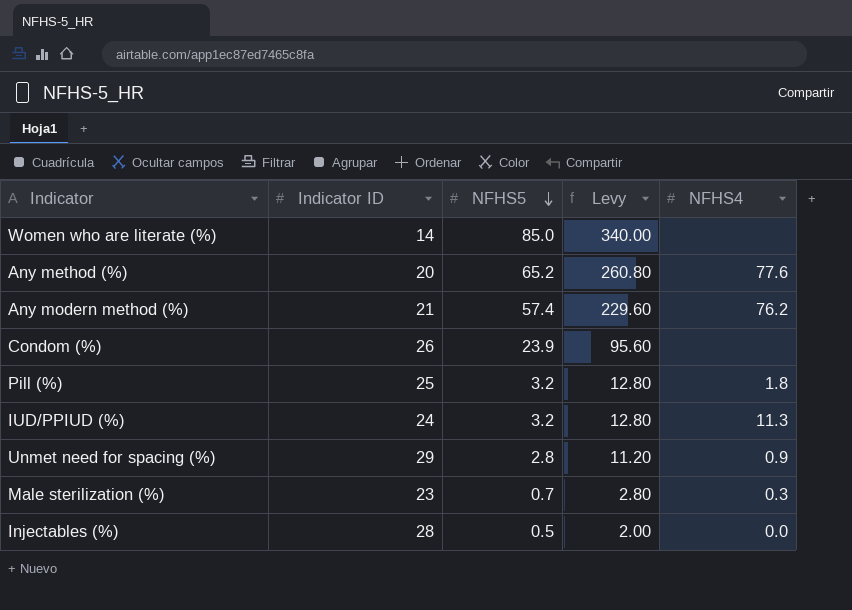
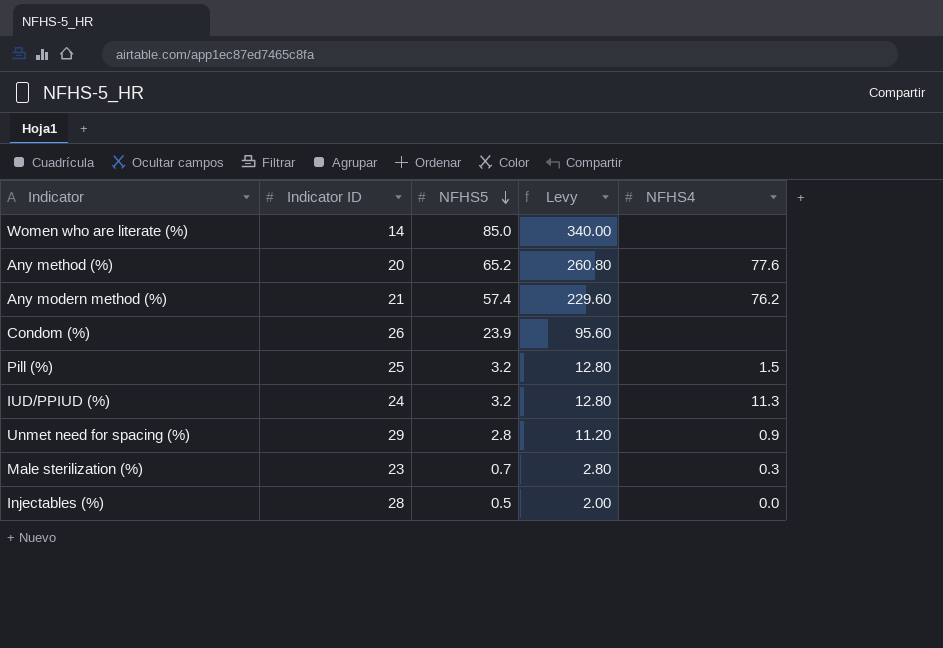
Pill (%) | NFHS4: 1.8 -> 1.5

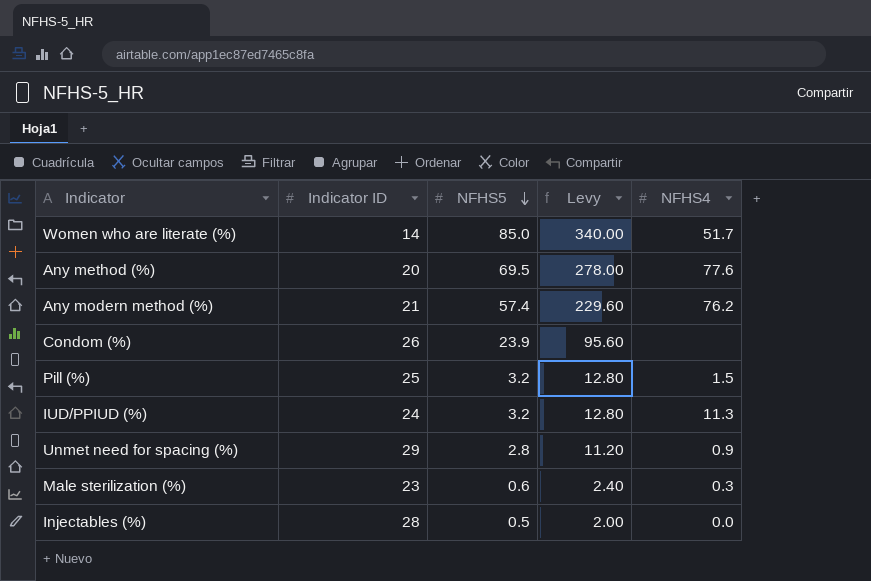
Women who are literate (%) | NFHS4: none -> 51.7
Any method (%) | NFHS5: 65.2 -> 69.5
Any method (%) | Levy: 260.80 -> 278.00
Male sterilization (%) | NFHS5: 0.7 -> 0.6
Male sterilization (%) | Levy: 2.80 -> 2.40

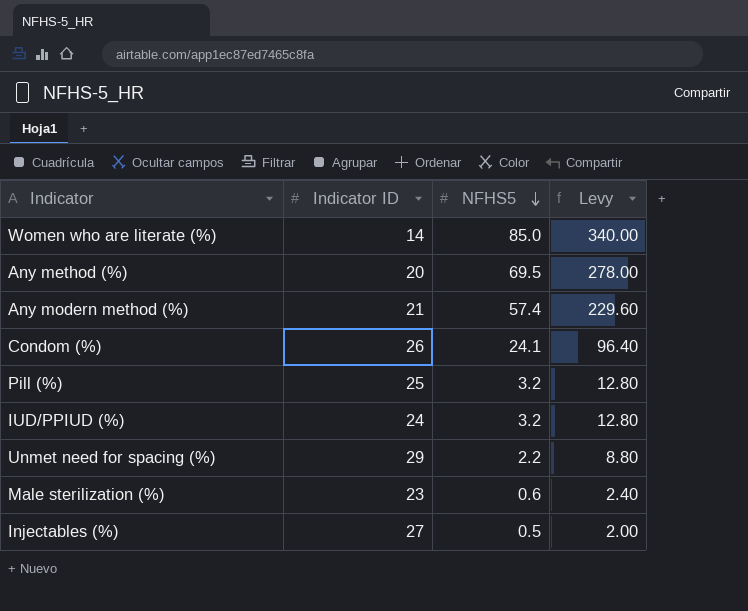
column NFHS4 | position: 5 -> none
Condom (%) | NFHS5: 23.9 -> 24.1
Condom (%) | Levy: 95.60 -> 96.40
Unmet need for spacing (%) | NFHS5: 2.8 -> 2.2
Unmet need for spacing (%) | Levy: 11.20 -> 8.80
Injectables (%) | Indicator ID: 28 -> 27

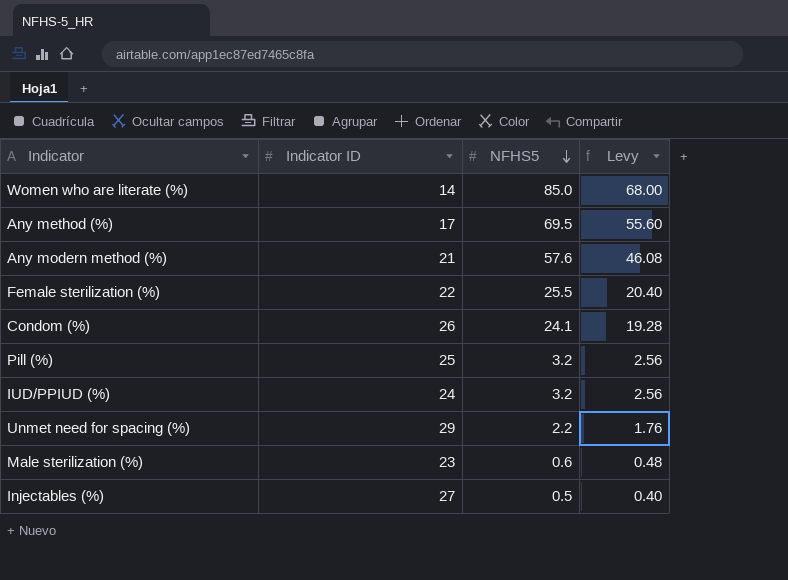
column Levy | formula: [NFHS5] * 4 -> [NFHS5] * 0.8
Any method (%) | Indicator ID: 20 -> 17
Any modern method (%) | NFHS5: 57.4 -> 57.6
row Female sterilization (%): none -> 22 | 25.5 | 20.40

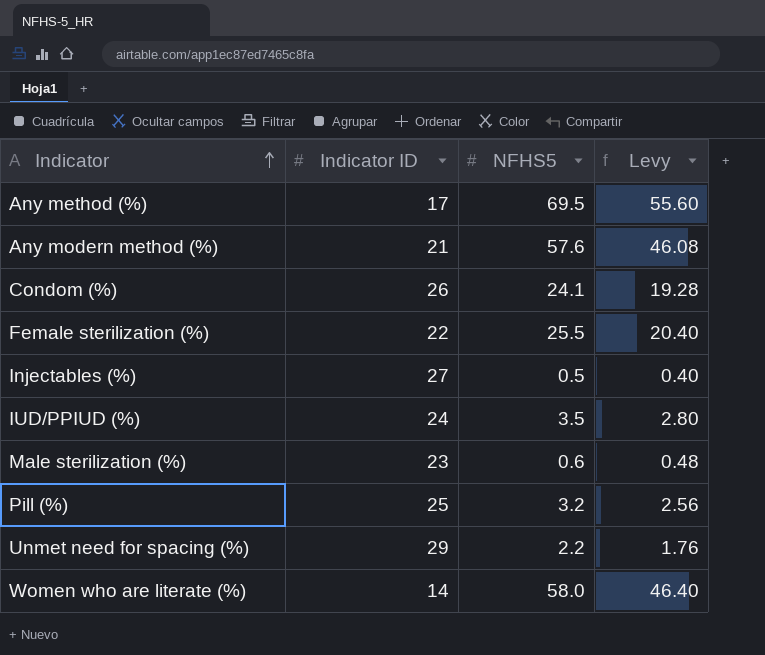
row order: NFHS5 descending -> Indicator ascending
IUD/PPIUD (%) | NFHS5: 3.2 -> 3.5
IUD/PPIUD (%) | Levy: 2.56 -> 2.80
Women who are literate (%) | NFHS5: 85.0 -> 58.0
Women who are literate (%) | Levy: 68.00 -> 46.40

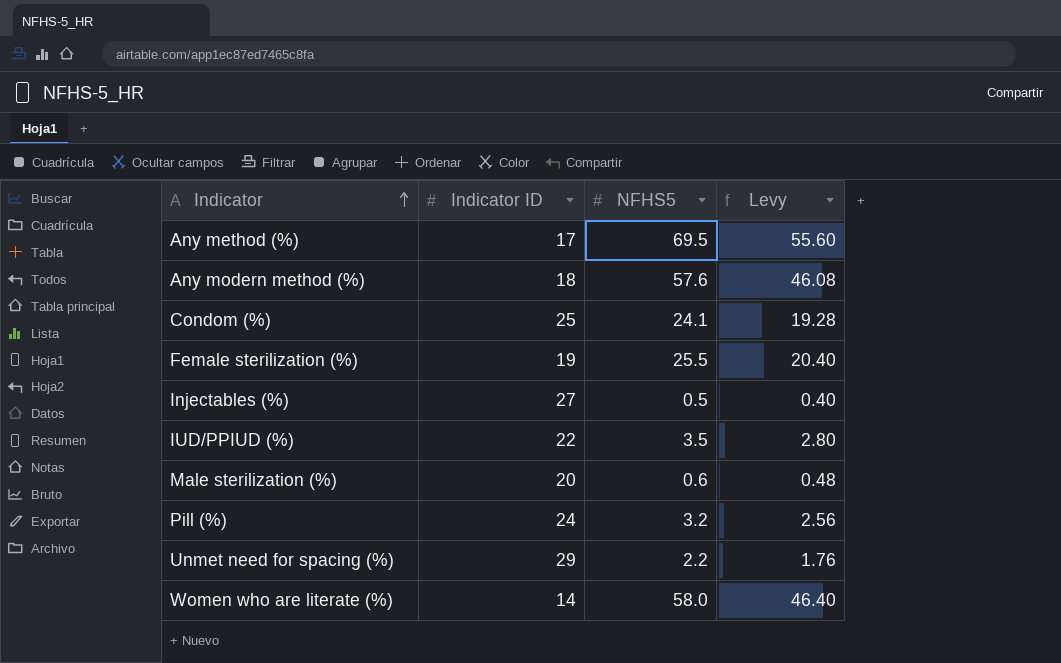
Any modern method (%) | Indicator ID: 21 -> 18
Condom (%) | Indicator ID: 26 -> 25
Female sterilization (%) | Indicator ID: 22 -> 19
IUD/PPIUD (%) | Indicator ID: 24 -> 22
Male sterilization (%) | Indicator ID: 23 -> 20
Pill (%) | Indicator ID: 25 -> 24

